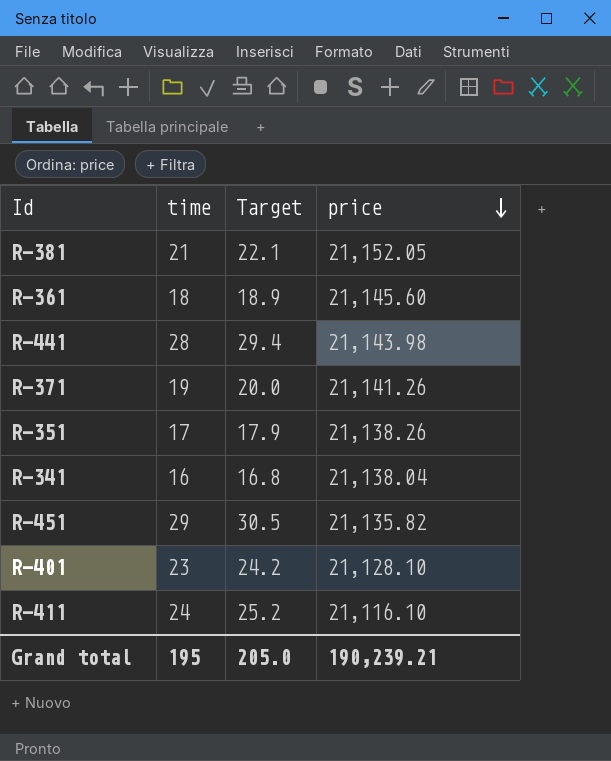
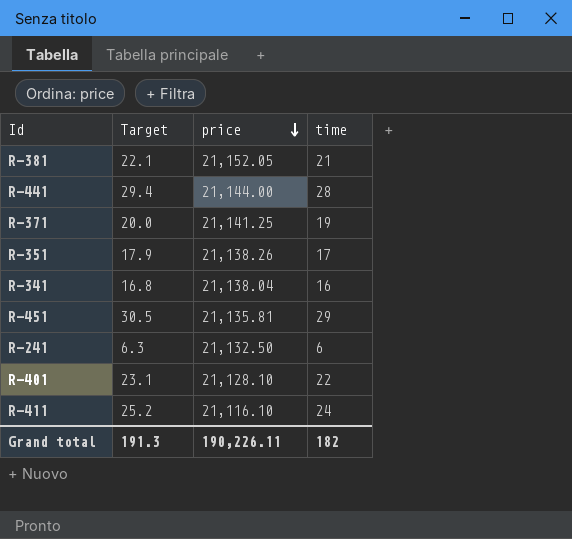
column time | position: 2 -> 4
row R-361: 18 | 18.9 | 21,145.60 -> none
R-441 | price: 21,143.98 -> 21,144.00
R-371 | price: 21,141.26 -> 21,141.25
R-451 | price: 21,135.82 -> 21,135.81
row R-241: none -> 6.3 | 21,132.50 | 6
R-401 | Target: 24.2 -> 23.1
R-401 | time: 23 -> 22
Grand total | Target: 205.0 -> 191.3
Grand total | price: 190,239.21 -> 190,226.11
Grand total | time: 195 -> 182

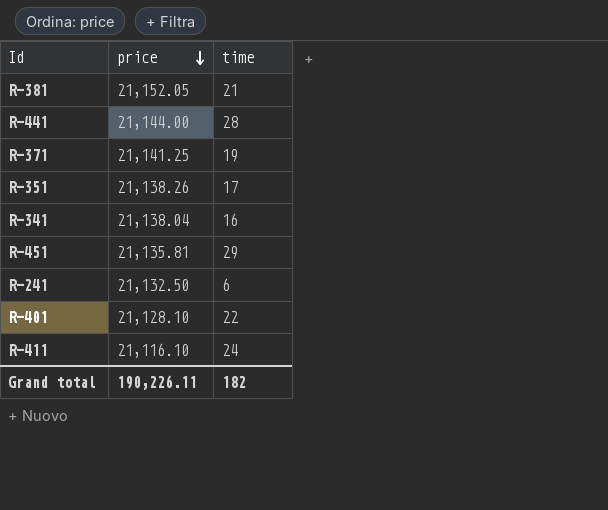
column Target | formula: [time] * 1.05 -> none

